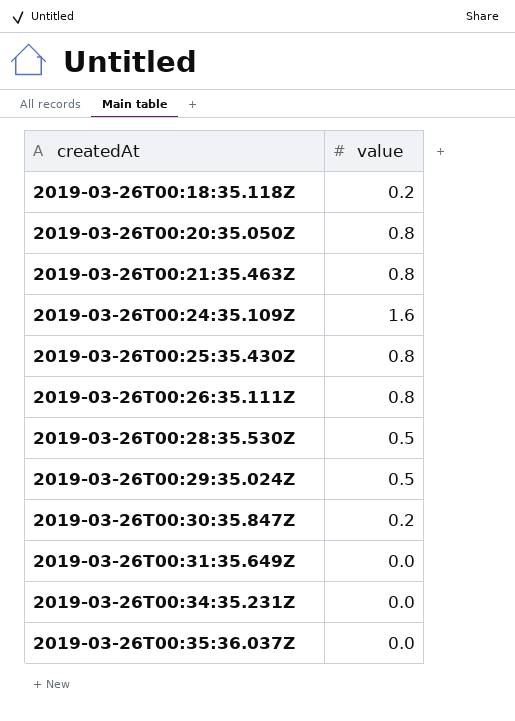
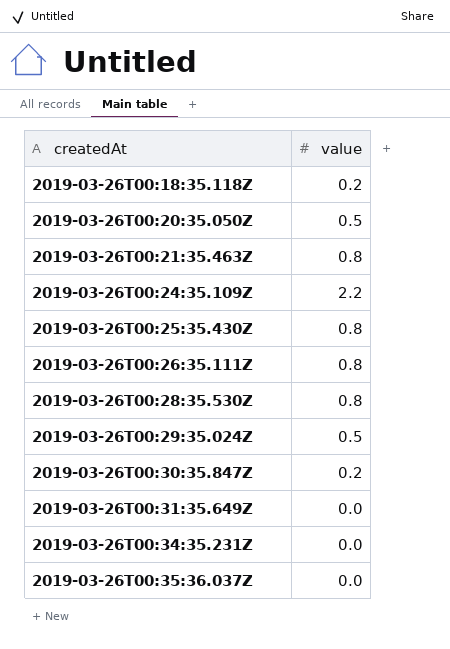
2019-03-26T00:20:35.050Z | value: 0.8 -> 0.5
2019-03-26T00:24:35.109Z | value: 1.6 -> 2.2
2019-03-26T00:28:35.530Z | value: 0.5 -> 0.8

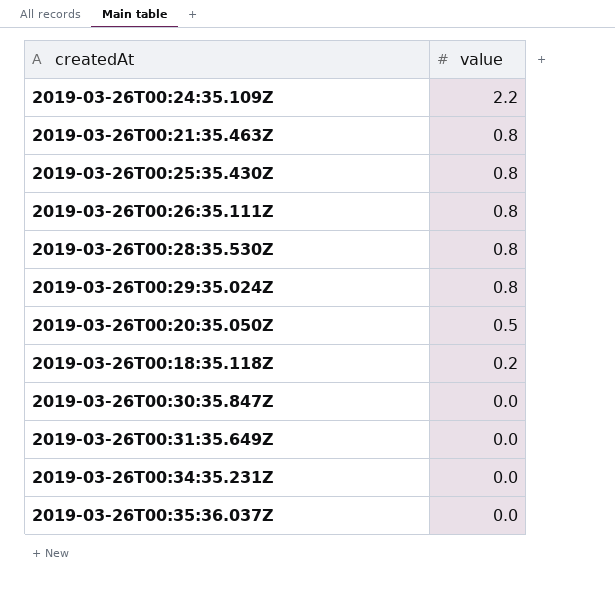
row order: createdAt ascending -> value descending
2019-03-26T00:29:35.024Z | value: 0.5 -> 0.8
2019-03-26T00:30:35.847Z | value: 0.2 -> 0.0

